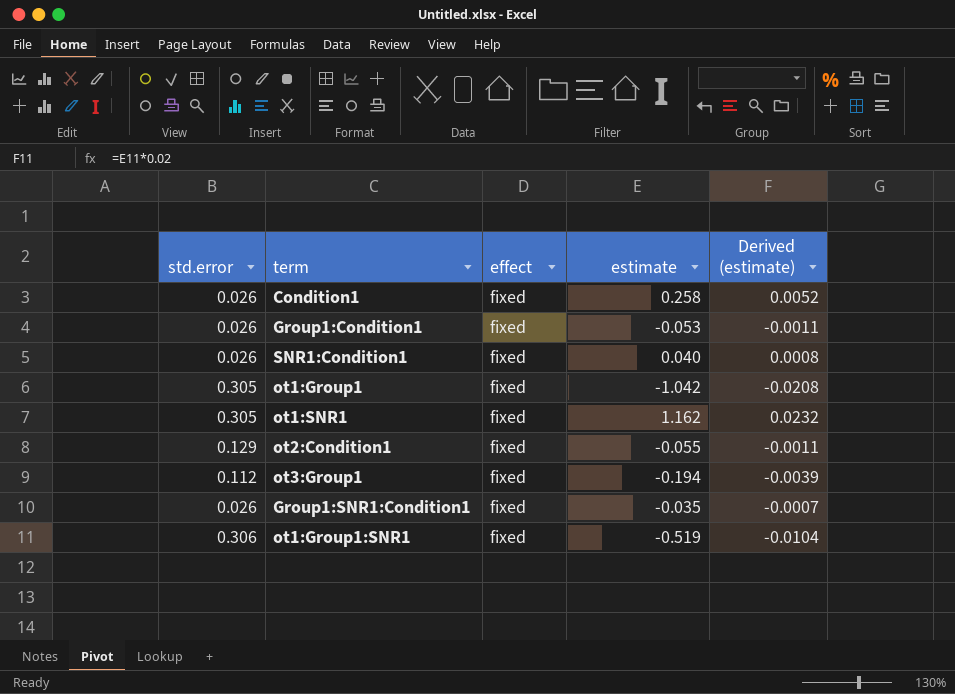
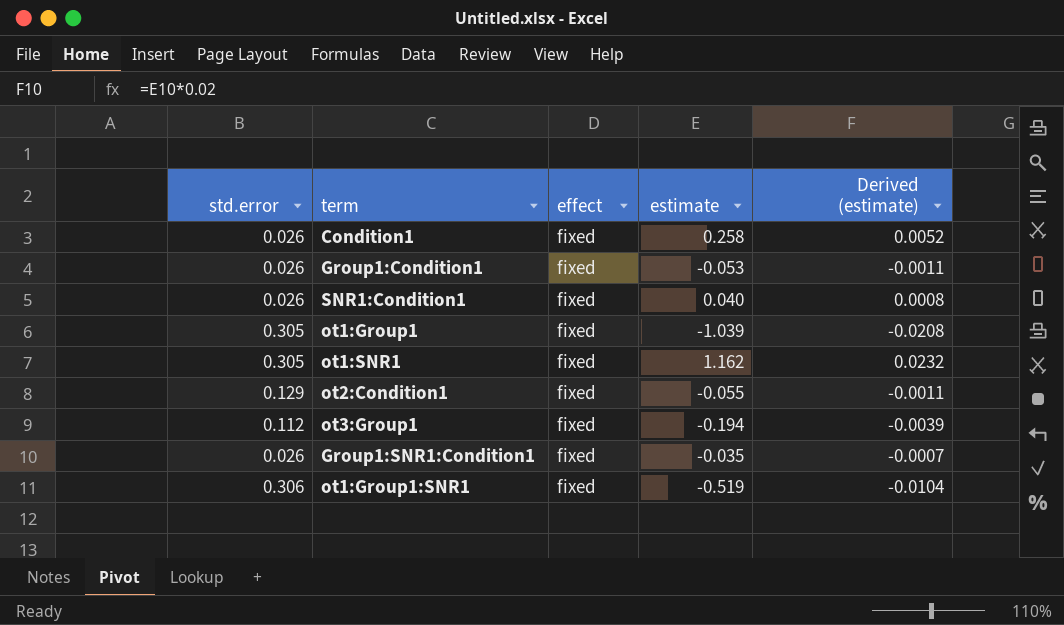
ot1:Group1 | estimate: -1.042 -> -1.039

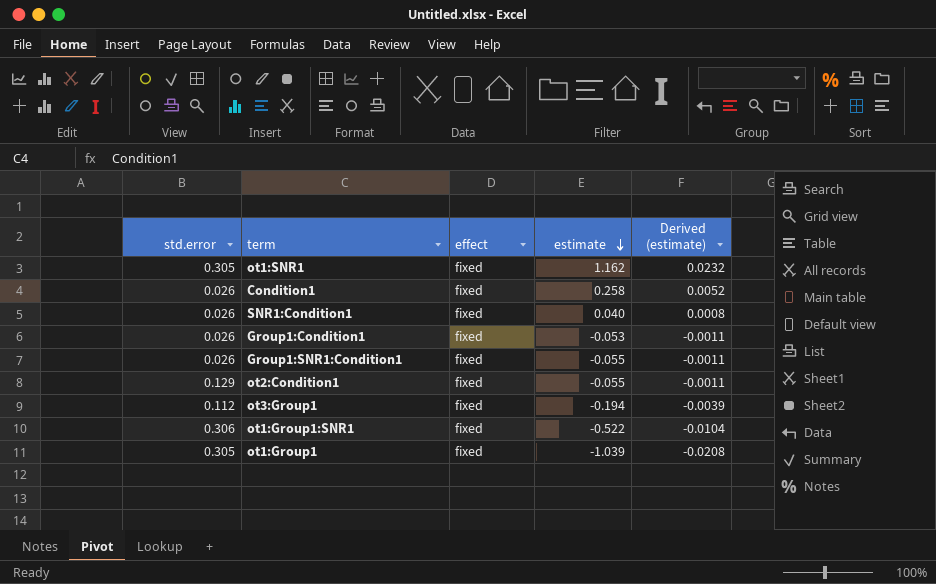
row order: none -> estimate descending
Group1:SNR1:Condition1 | estimate: -0.035 -> -0.055
Group1:SNR1:Condition1 | Derived (estimate): -0.0007 -> -0.0011
ot1:Group1:SNR1 | estimate: -0.519 -> -0.522

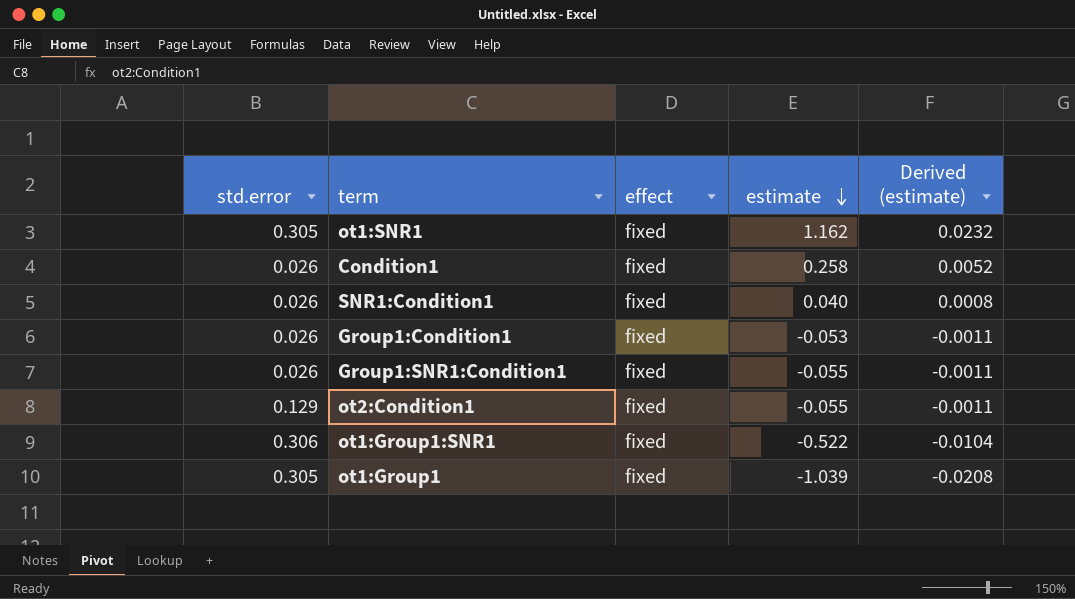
row ot3:Group1: 0.112 | fixed | -0.194 | -0.0039 -> none

